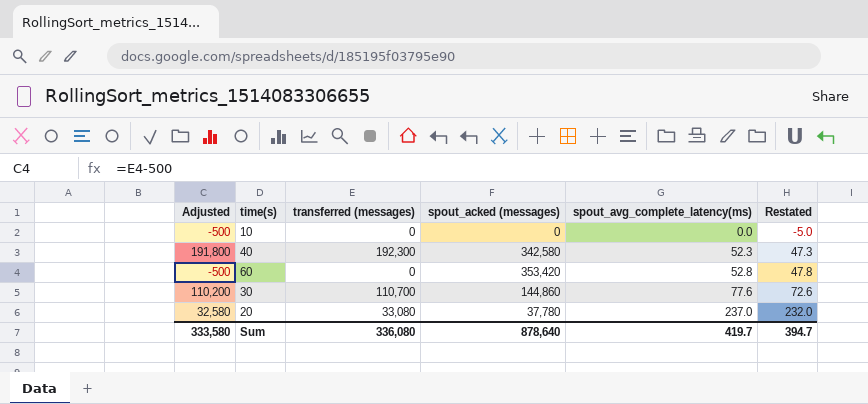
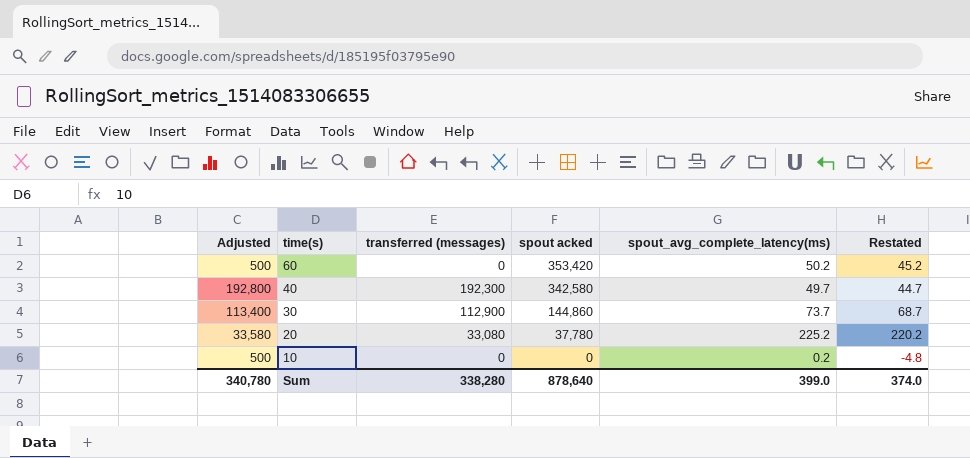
row order: spout_avg_complete_latency(ms) ascending -> time(s) descending
column Adjusted | formula: [transferred (messages)] - 500 -> [transferred (messages)] + 500
column name: spout_acked (messages) -> spout acked
60 | spout_avg_complete_latency(ms): 52.8 -> 50.2
60 | Restated: 47.8 -> 45.2
40 | spout_avg_complete_latency(ms): 52.3 -> 49.7
40 | Restated: 47.3 -> 44.7
30 | transferred (messages): 110,700 -> 112,900
30 | spout_avg_complete_latency(ms): 77.6 -> 73.7
30 | Restated: 72.6 -> 68.7
20 | spout_avg_complete_latency(ms): 237.0 -> 225.2
20 | Restated: 232.0 -> 220.2
10 | spout_avg_complete_latency(ms): 0.0 -> 0.2
10 | Restated: -5.0 -> -4.8
Sum | Adjusted: 333,580 -> 340,780
Sum | transferred (messages): 336,080 -> 338,280
Sum | spout_avg_complete_latency(ms): 419.7 -> 399.0
Sum | Restated: 394.7 -> 374.0

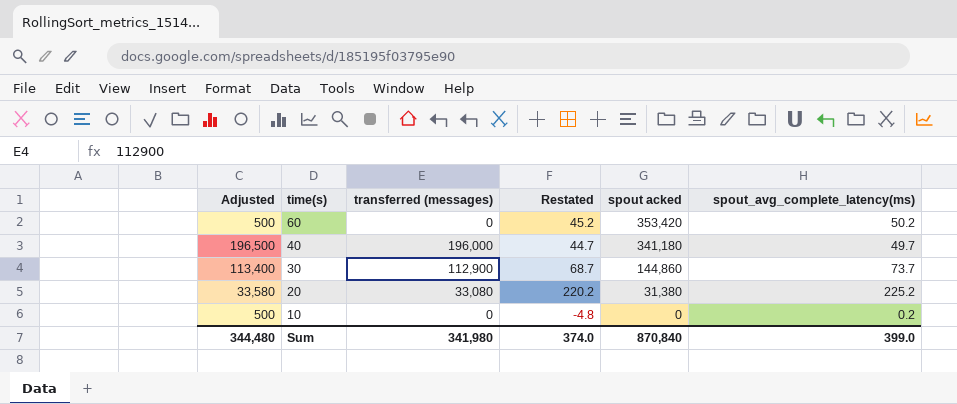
column Restated | position: 6 -> 4
40 | Adjusted: 192,800 -> 196,500
40 | transferred (messages): 192,300 -> 196,000
40 | spout acked: 342,580 -> 341,180
20 | spout acked: 37,780 -> 31,380
Sum | Adjusted: 340,780 -> 344,480
Sum | transferred (messages): 338,280 -> 341,980
Sum | spout acked: 878,640 -> 870,840

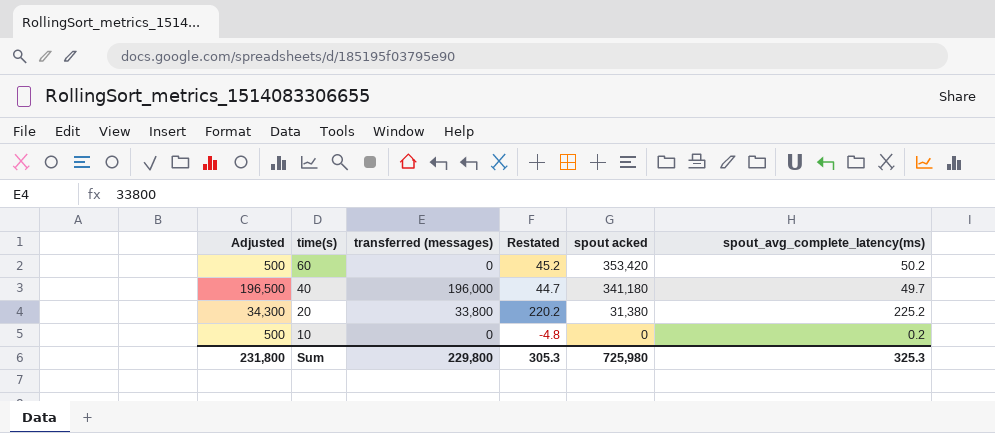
row 30: 113,400 | 112,900 | 68.7 | 144,860 | 73.7 -> none
20 | Adjusted: 33,580 -> 34,300
20 | transferred (messages): 33,080 -> 33,800
Sum | Adjusted: 344,480 -> 231,800
Sum | transferred (messages): 341,980 -> 229,800
Sum | Restated: 374.0 -> 305.3
Sum | spout acked: 870,840 -> 725,980
Sum | spout_avg_complete_latency(ms): 399.0 -> 325.3

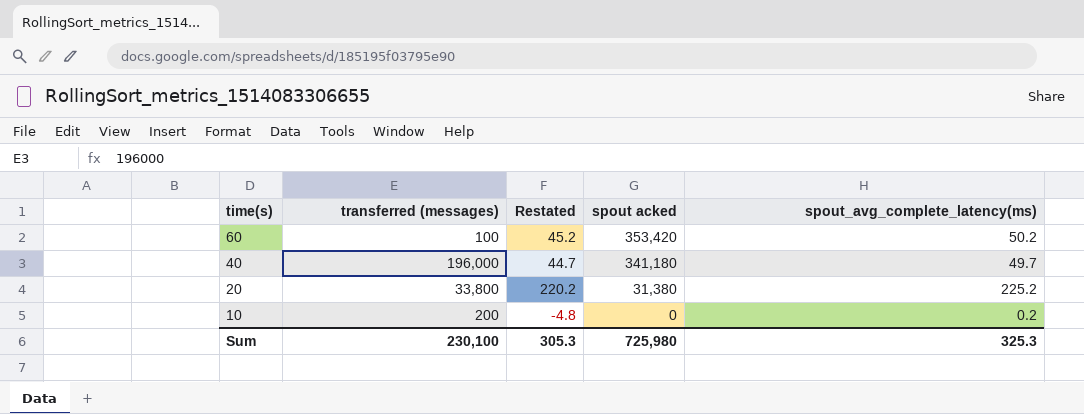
column Adjusted | formula: [transferred (messages)] + 500 -> none
60 | transferred (messages): 0 -> 100
10 | transferred (messages): 0 -> 200
Sum | transferred (messages): 229,800 -> 230,100

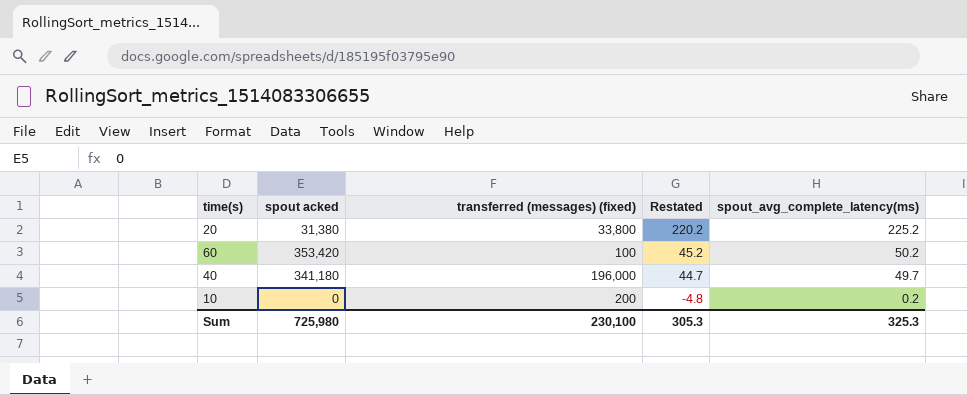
row order: time(s) descending -> Restated descending
column spout acked | position: 4 -> 2
column name: transferred (messages) -> transferred (messages) (fixed)

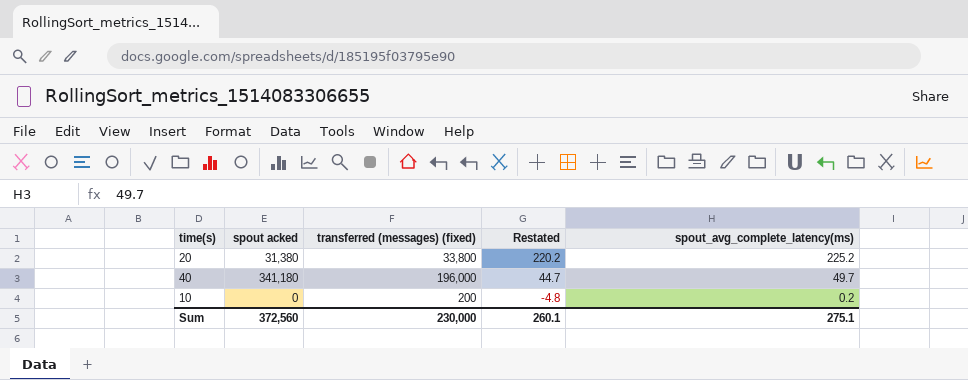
row 60: 353,420 | 100 | 45.2 | 50.2 -> none
Sum | spout acked: 725,980 -> 372,560
Sum | transferred (messages) (fixed): 230,100 -> 230,000
Sum | Restated: 305.3 -> 260.1
Sum | spout_avg_complete_latency(ms): 325.3 -> 275.1

